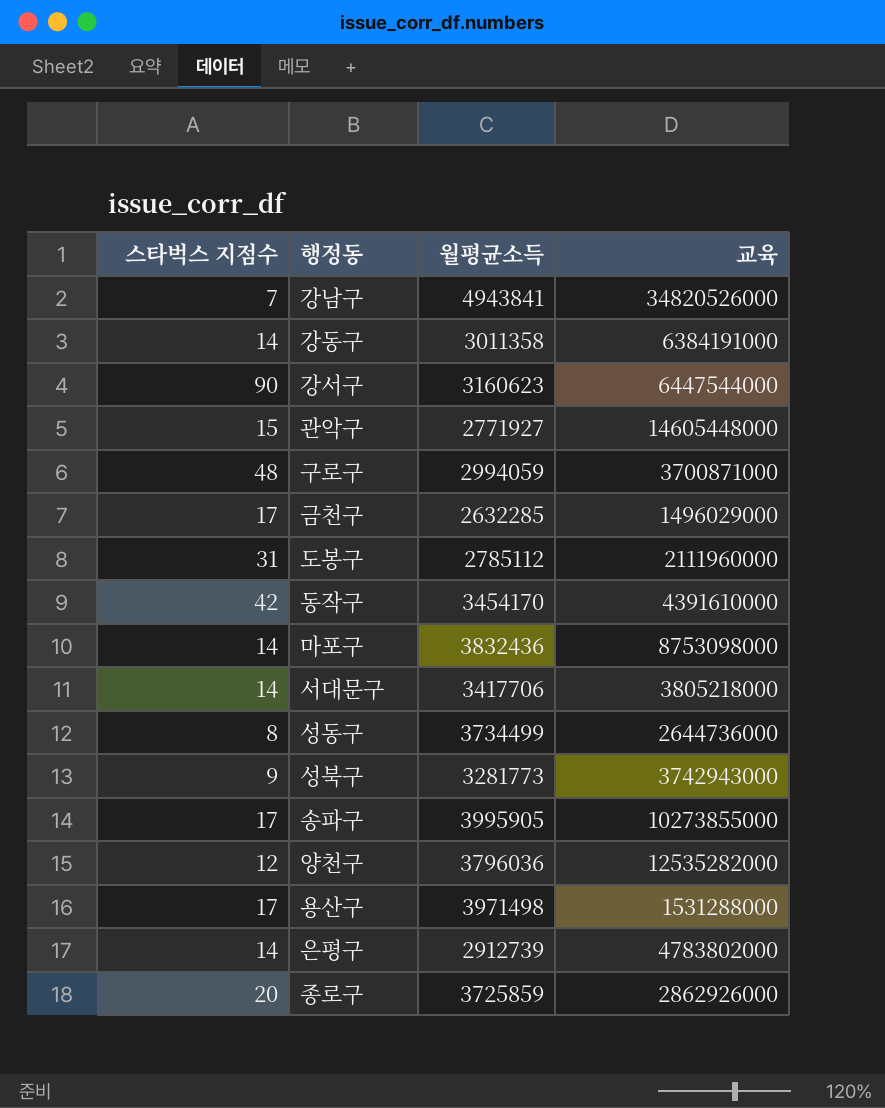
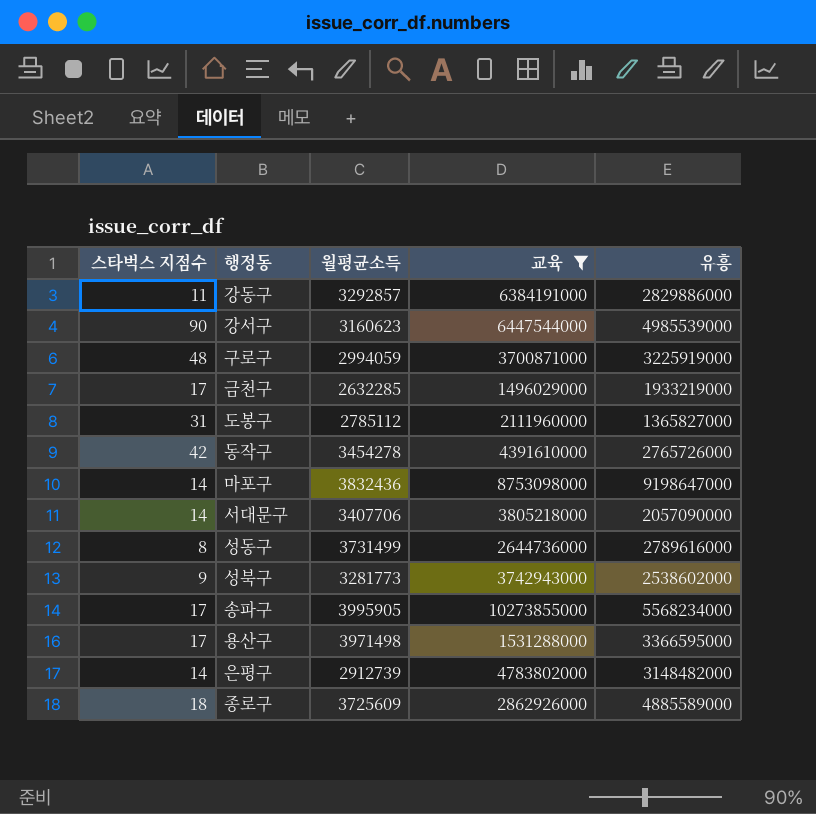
filter: none -> 교육 <= 10273855000
column 유흥 | position: none -> 5
강동구 | 스타벅스 지점수: 14 -> 11
강동구 | 월평균소득: 3011358 -> 3292857
동작구 | 월평균소득: 3454170 -> 3454278
서대문구 | 월평균소득: 3417706 -> 3407706
성동구 | 월평균소득: 3734499 -> 3731499
종로구 | 스타벅스 지점수: 20 -> 18
종로구 | 월평균소득: 3725859 -> 3725609

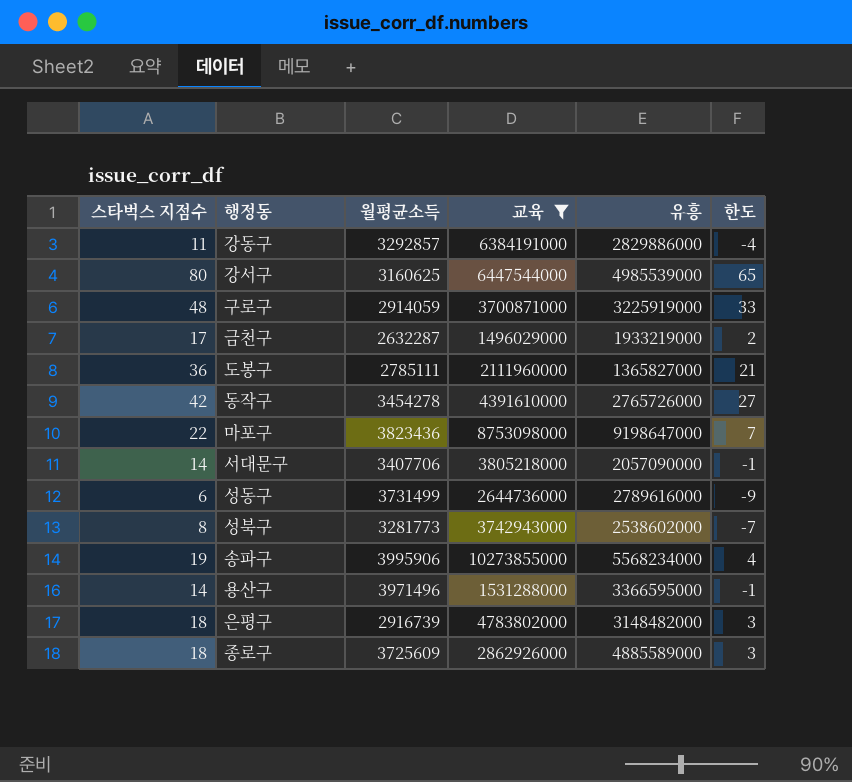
column 한도 | formula: none -> [스타벅스 지점수] - 15
강서구 | 스타벅스 지점수: 90 -> 80
강서구 | 월평균소득: 3160623 -> 3160625
구로구 | 월평균소득: 2994059 -> 2914059
금천구 | 월평균소득: 2632285 -> 2632287
도봉구 | 스타벅스 지점수: 31 -> 36
도봉구 | 월평균소득: 2785112 -> 2785111
마포구 | 스타벅스 지점수: 14 -> 22
마포구 | 월평균소득: 3832436 -> 3823436
성동구 | 스타벅스 지점수: 8 -> 6
성북구 | 스타벅스 지점수: 9 -> 8
송파구 | 스타벅스 지점수: 17 -> 19
송파구 | 월평균소득: 3995905 -> 3995906
용산구 | 스타벅스 지점수: 17 -> 14
용산구 | 월평균소득: 3971498 -> 3971496
은평구 | 스타벅스 지점수: 14 -> 18
은평구 | 월평균소득: 2912739 -> 2916739

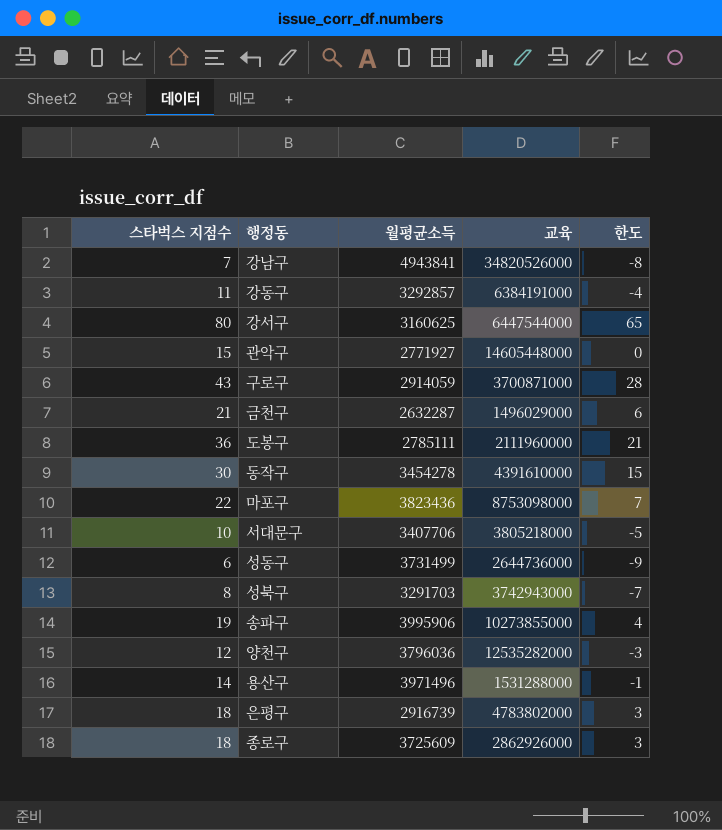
filter: 교육 <= 10273855000 -> none
column 유흥 | position: 5 -> none
구로구 | 스타벅스 지점수: 48 -> 43
구로구 | 한도: 33 -> 28
금천구 | 스타벅스 지점수: 17 -> 21
금천구 | 한도: 2 -> 6
동작구 | 스타벅스 지점수: 42 -> 30
동작구 | 한도: 27 -> 15
서대문구 | 스타벅스 지점수: 14 -> 10
서대문구 | 한도: -1 -> -5
성북구 | 월평균소득: 3281773 -> 3291703

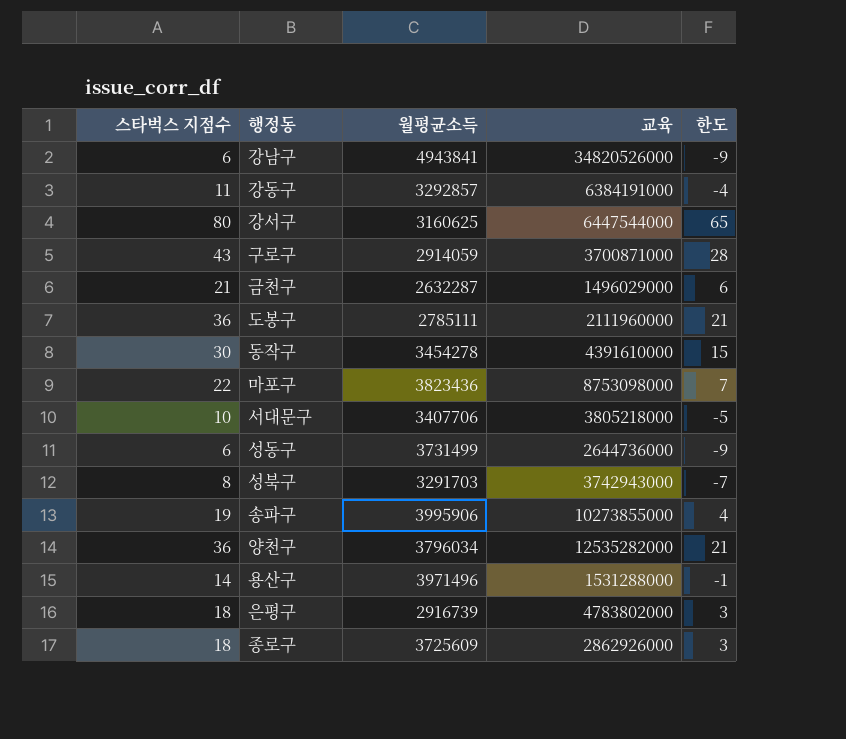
row 관악구: 15 | 2771927 | 14605448000 | 0 -> none
강남구 | 스타벅스 지점수: 7 -> 6
강남구 | 한도: -8 -> -9
양천구 | 스타벅스 지점수: 12 -> 36
양천구 | 월평균소득: 3796036 -> 3796034
양천구 | 한도: -3 -> 21

